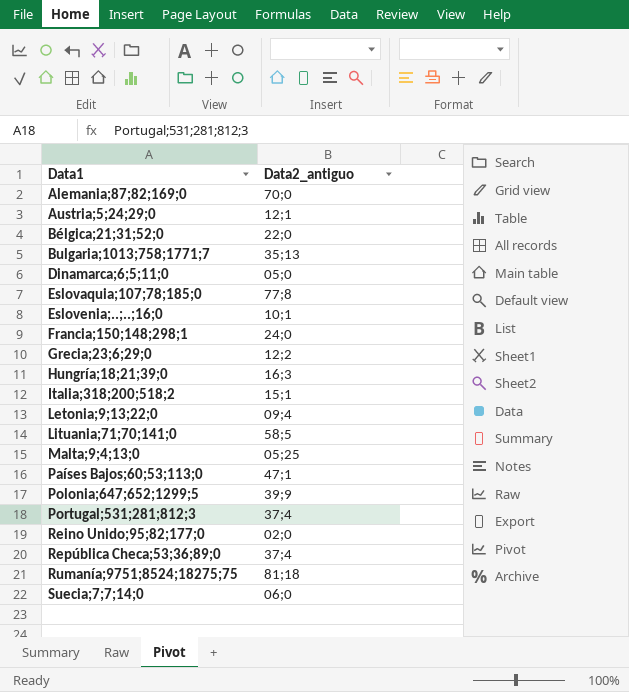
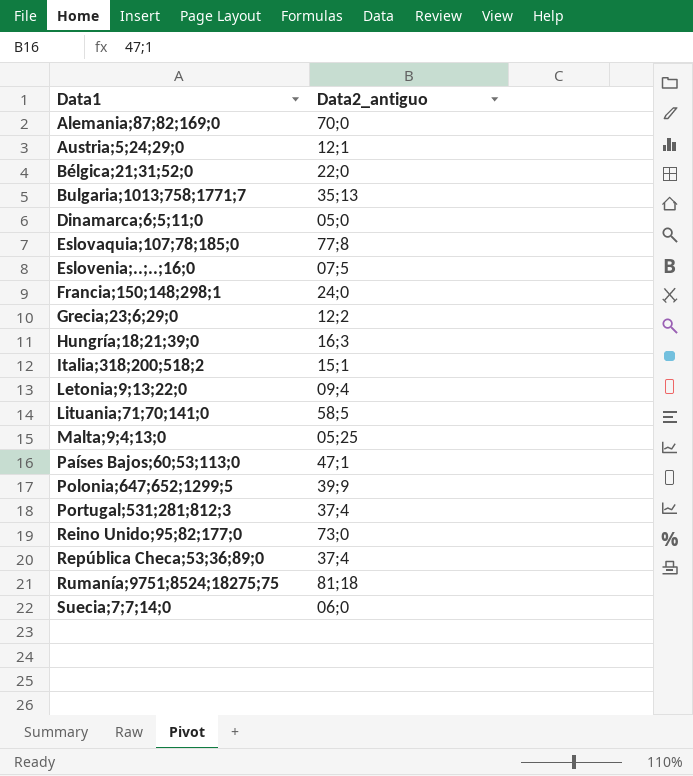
Eslovenia;..;..;16;0 | Data2_antiguo: 10;1 -> 07;5
Reino Unido;95;82;177;0 | Data2_antiguo: 02;0 -> 73;0

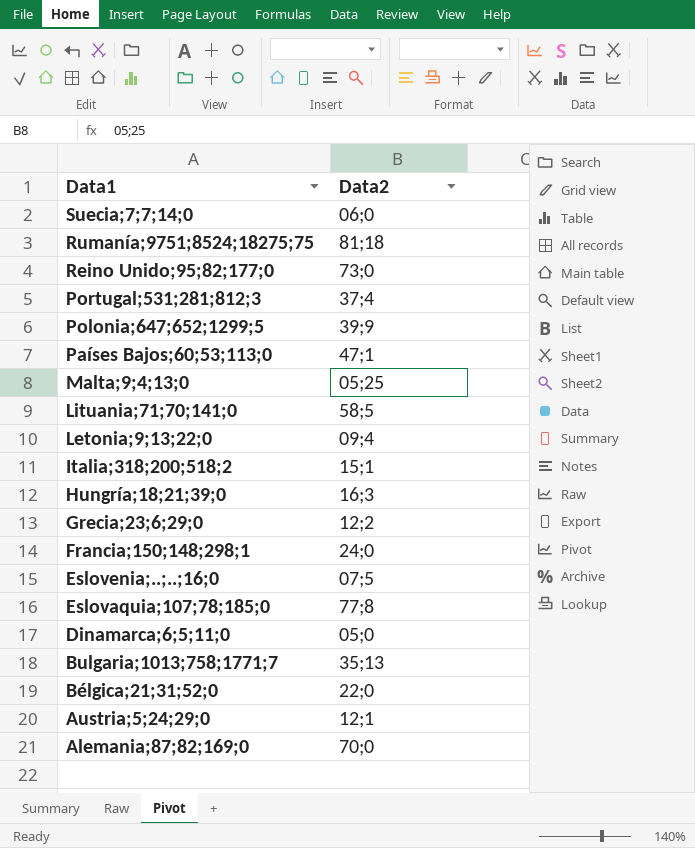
row order: Data1 ascending -> Data1 descending
column name: Data2_antiguo -> Data2
row República Checa;53;36;89;0: 37;4 -> none

